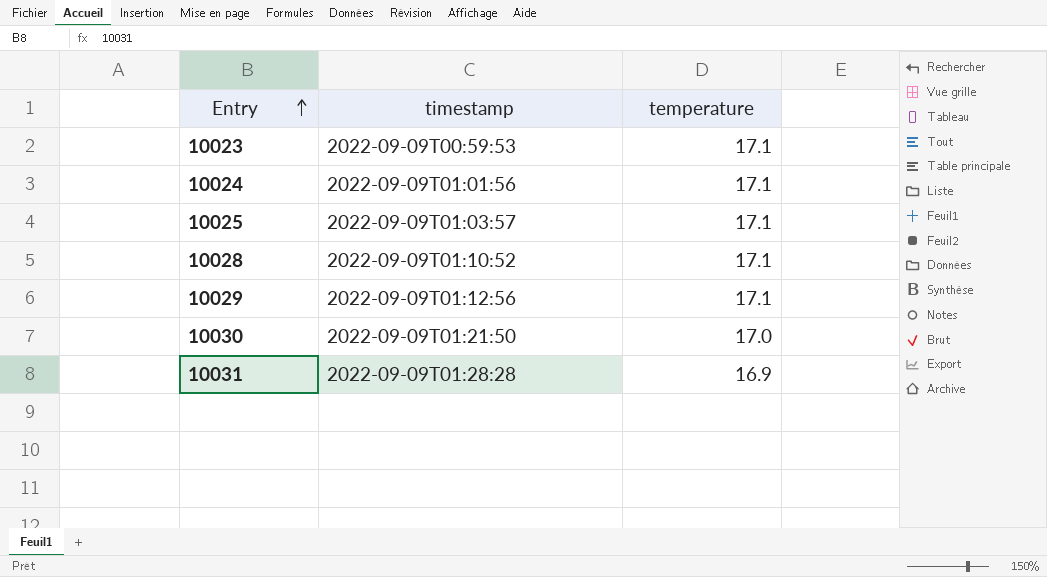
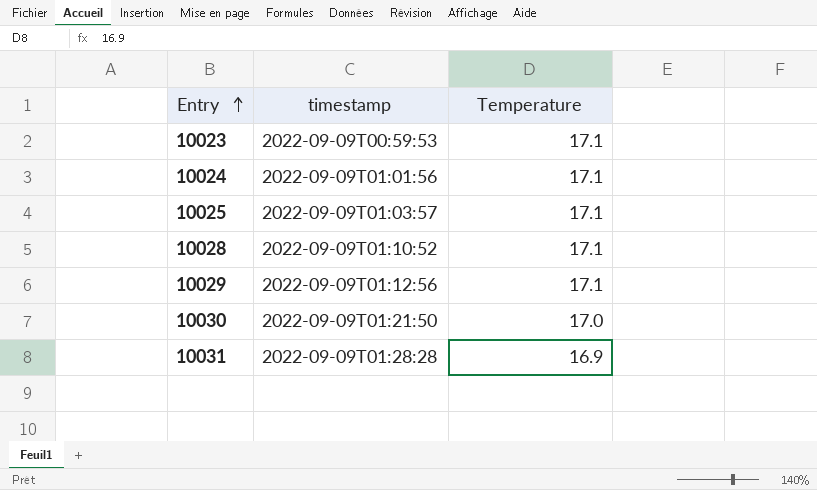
column name: temperature -> Temperature

